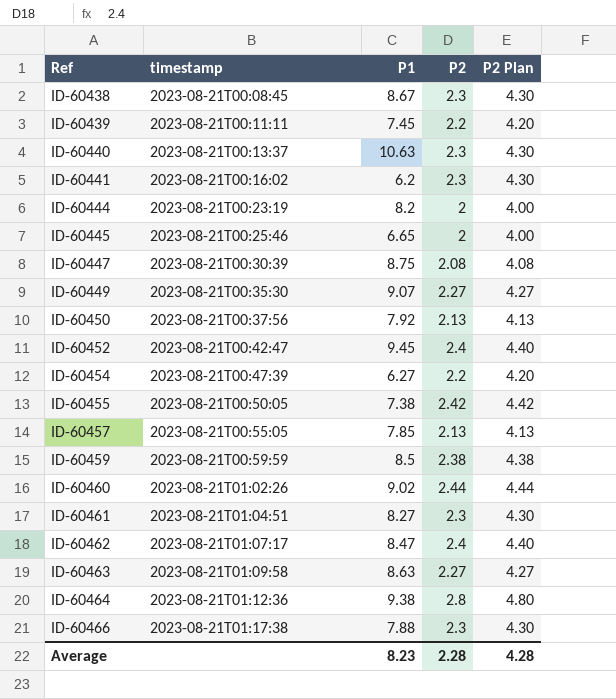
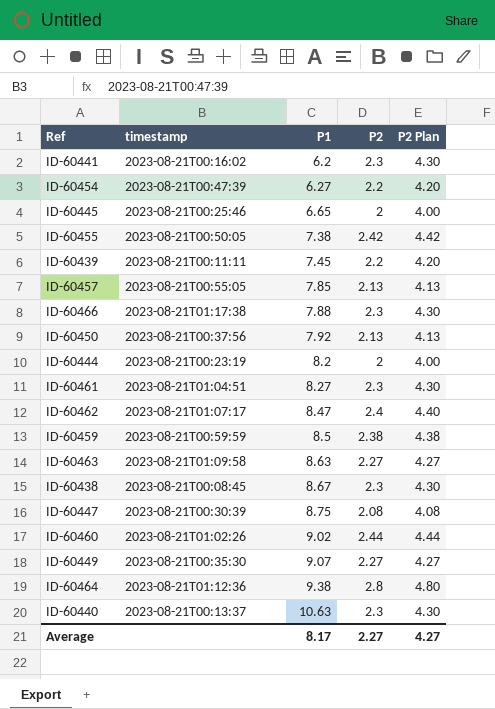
row order: Ref ascending -> P1 ascending
row ID-60452: 2023-08-21T00:42:47 | 9.45 | 2.4 | 4.40 -> none
Average | P1: 8.23 -> 8.17
Average | P2: 2.28 -> 2.27
Average | P2 Plan: 4.28 -> 4.27

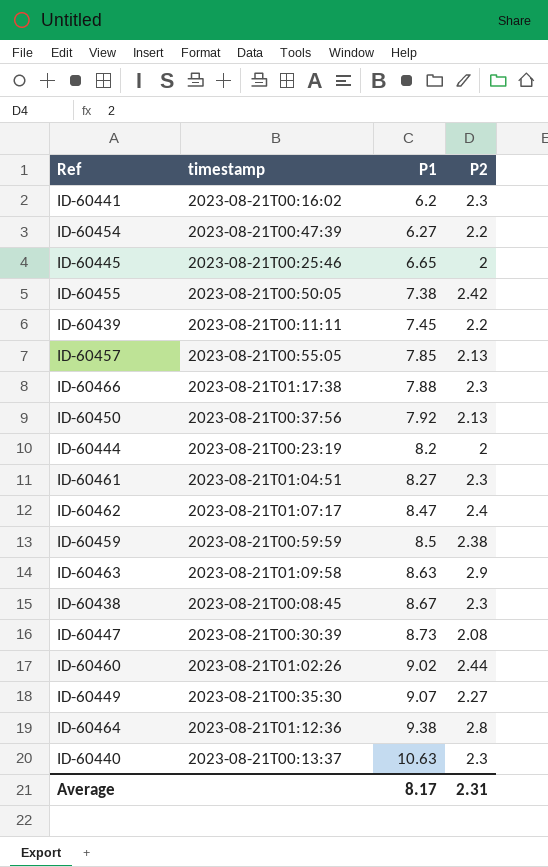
column P2 Plan | formula: [P2] + 2 -> none
ID-60463 | P2: 2.27 -> 2.9
ID-60447 | P1: 8.75 -> 8.73
Average | P2: 2.27 -> 2.31

